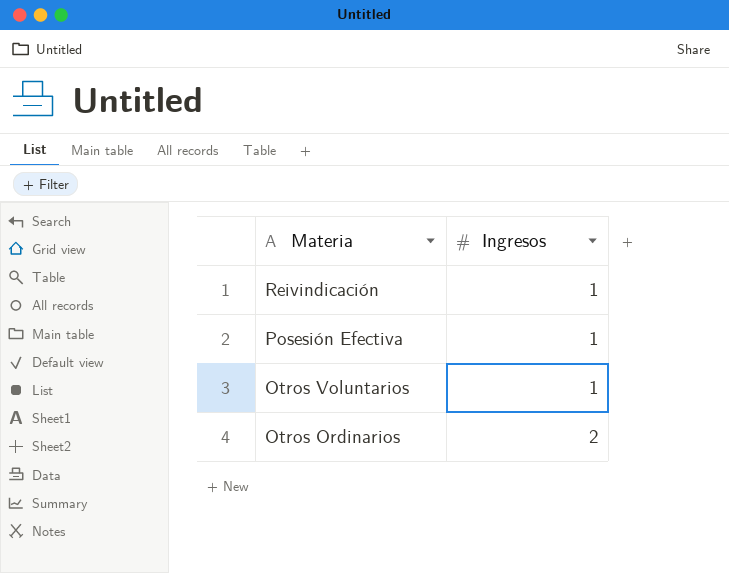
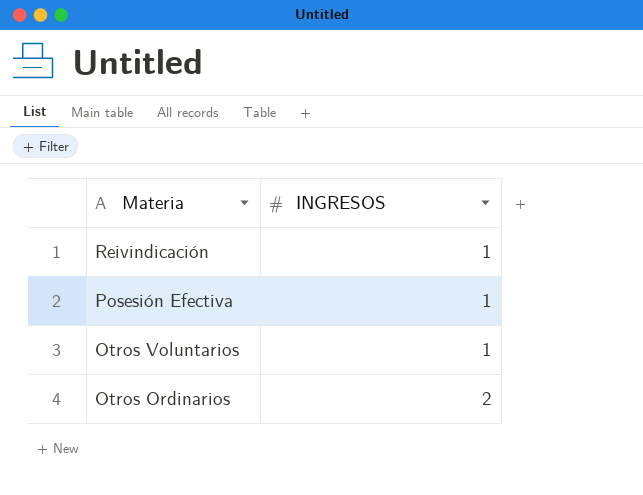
column name: Ingresos -> INGRESOS

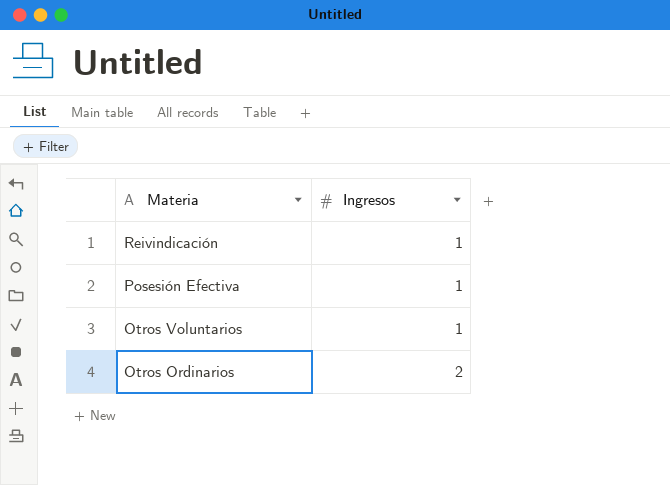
column name: INGRESOS -> Ingresos

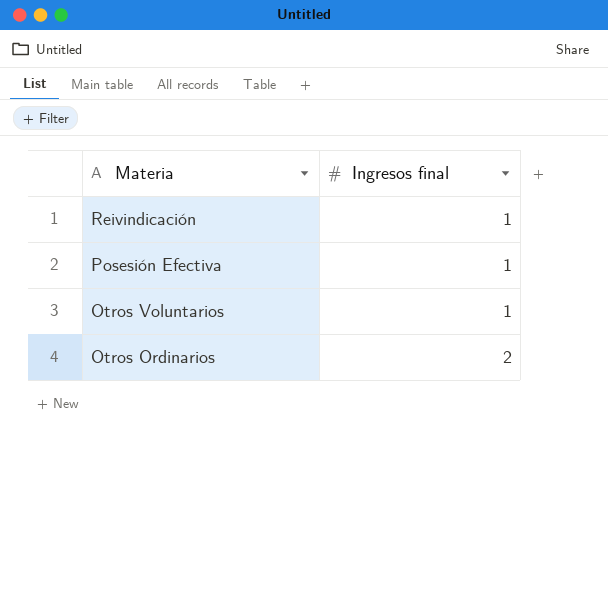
column name: Ingresos -> Ingresos final

